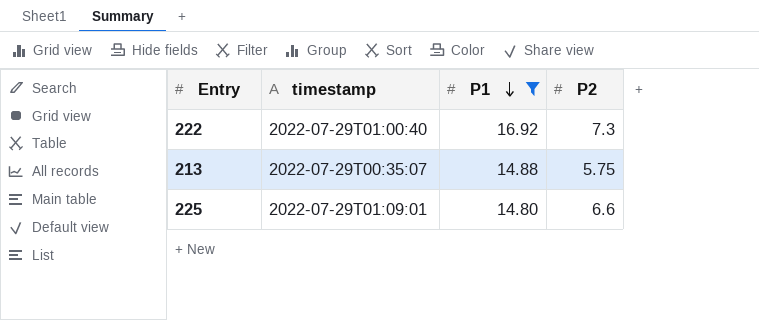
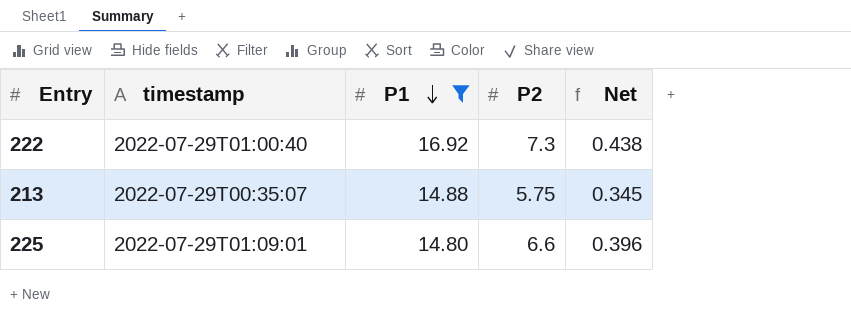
column Net | formula: none -> [P2] * 0.06

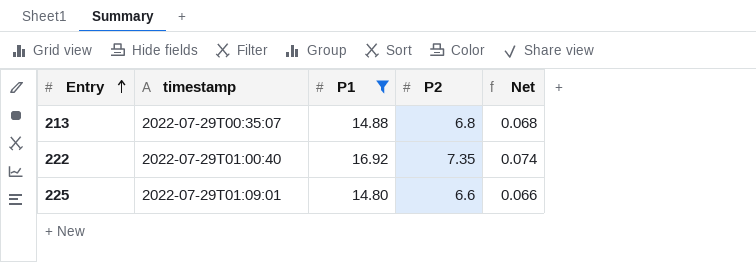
row order: P1 descending -> Entry ascending
column Net | formula: [P2] * 0.06 -> [P2] * 0.01
213 | P2: 5.75 -> 6.8
222 | P2: 7.3 -> 7.35

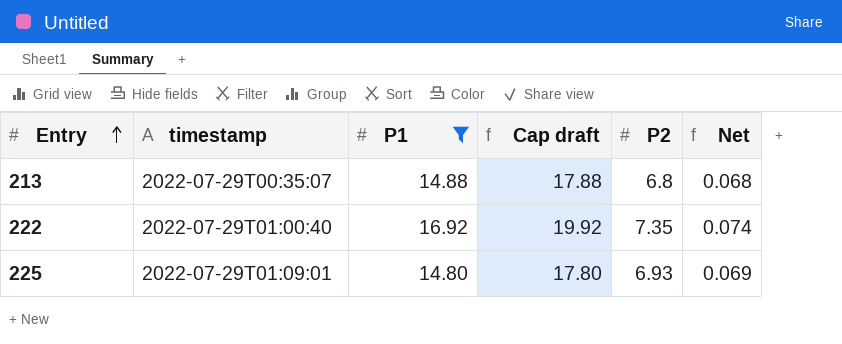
column Cap draft | formula: none -> [P1] + 3
225 | P2: 6.6 -> 6.93
225 | Net: 0.066 -> 0.069

